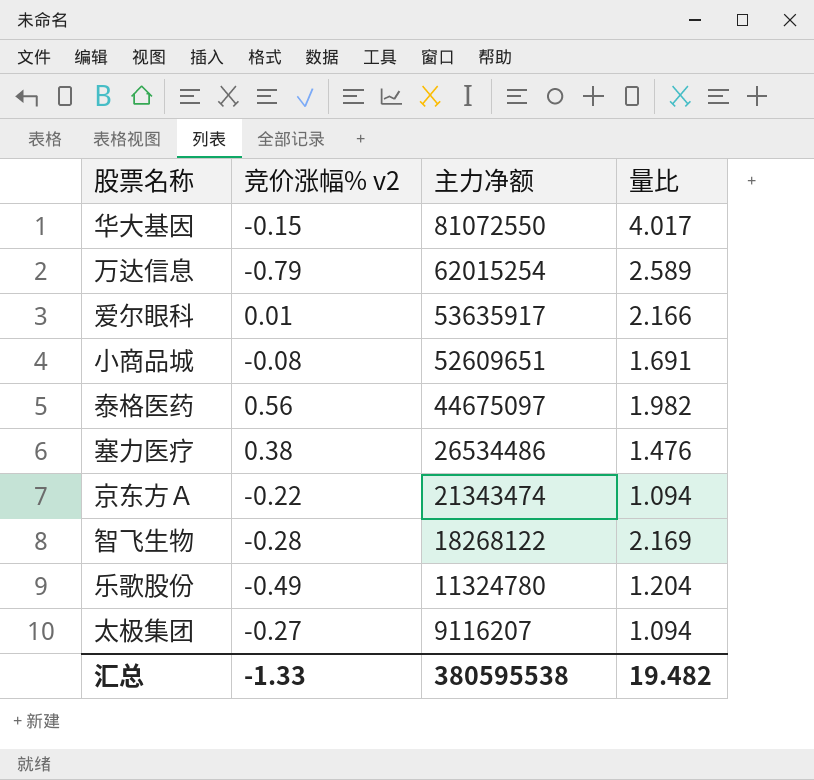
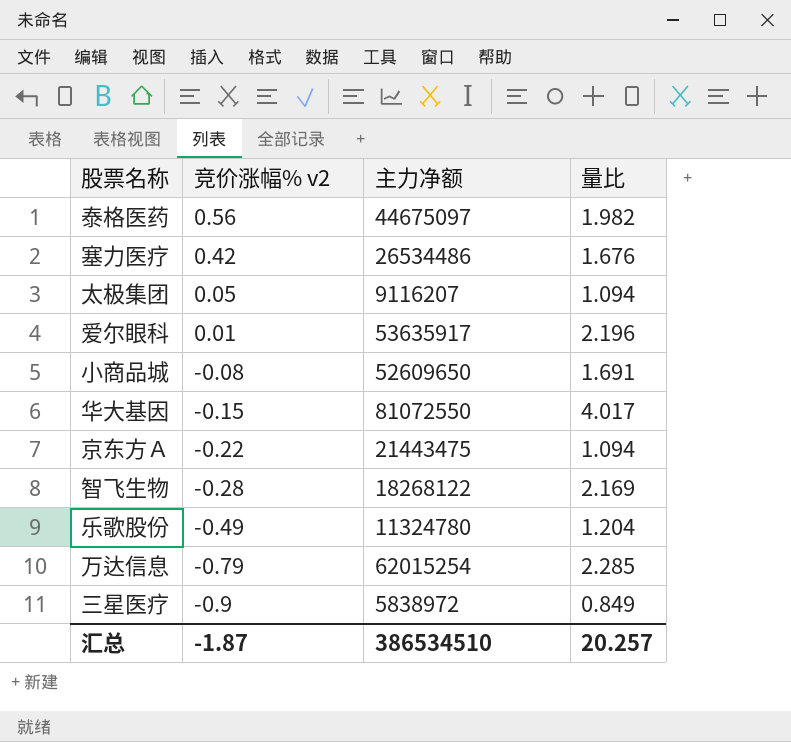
row order: 主力净额 descending -> 竞价涨幅% v2 descending
塞力医疗 | 竞价涨幅% v2: 0.38 -> 0.42
塞力医疗 | 量比: 1.476 -> 1.676
太极集团 | 竞价涨幅% v2: -0.27 -> 0.05
爱尔眼科 | 量比: 2.166 -> 2.196
小商品城 | 主力净额: 52609651 -> 52609650
京东方Ａ | 主力净额: 21343474 -> 21443475
万达信息 | 量比: 2.589 -> 2.285
row 三星医疗: none -> -0.9 | 5838972 | 0.849
汇总 | 竞价涨幅% v2: -1.33 -> -1.87
汇总 | 主力净额: 380595538 -> 386534510
汇总 | 量比: 19.482 -> 20.257

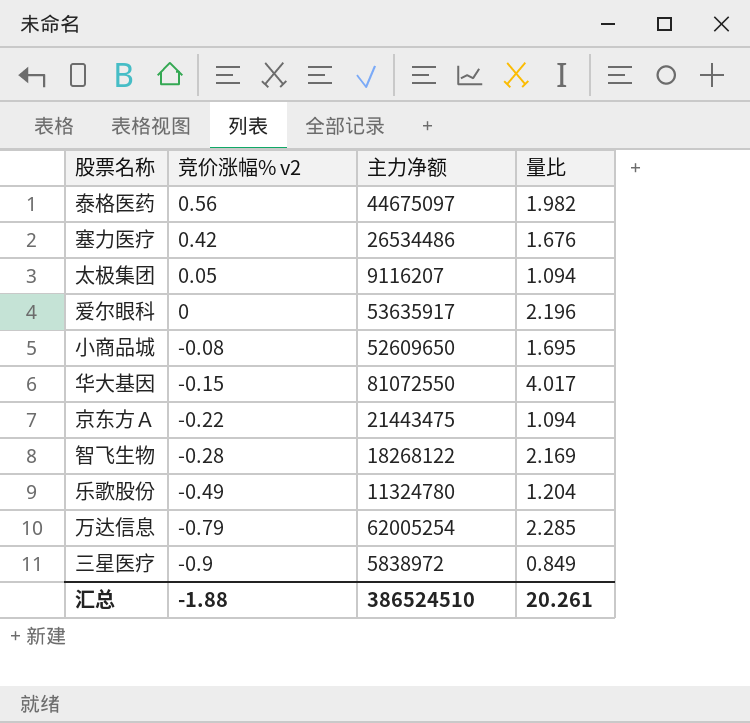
爱尔眼科 | 竞价涨幅% v2: 0.01 -> 0
小商品城 | 量比: 1.691 -> 1.695
万达信息 | 主力净额: 62015254 -> 62005254
汇总 | 竞价涨幅% v2: -1.87 -> -1.88
汇总 | 主力净额: 386534510 -> 386524510
汇总 | 量比: 20.257 -> 20.261

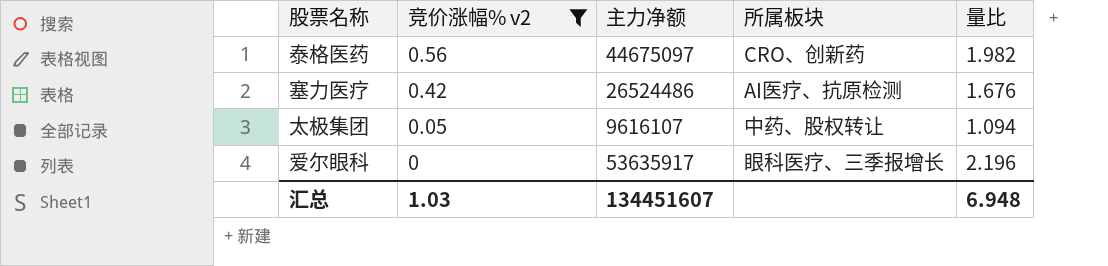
filter: none -> 竞价涨幅% v2 >= 0
column 所属板块 | position: none -> 4
塞力医疗 | 主力净额: 26534486 -> 26524486
太极集团 | 主力净额: 9116207 -> 9616107
汇总 | 竞价涨幅% v2: -1.88 -> 1.03
汇总 | 主力净额: 386524510 -> 134451607
汇总 | 量比: 20.261 -> 6.948

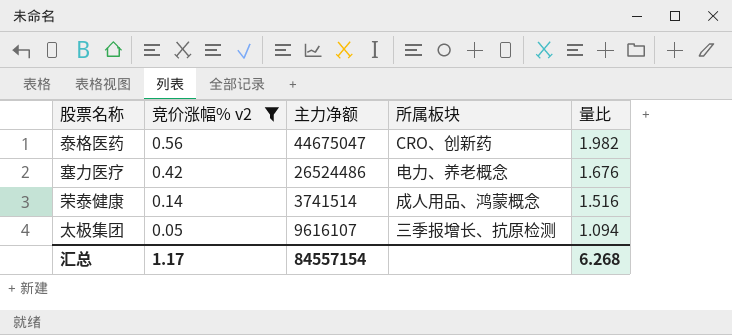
row 爱尔眼科: 0 | 53635917 | 眼科医疗、三季报增长 | 2.196 -> none
泰格医药 | 主力净额: 44675097 -> 44675047
塞力医疗 | 所属板块: AI医疗、抗原检测 -> 电力、养老概念
row 荣泰健康: none -> 0.14 | 3741514 | 成人用品、鸿蒙概念 | 1.516
太极集团 | 所属板块: 中药、股权转让 -> 三季报增长、抗原检测
汇总 | 竞价涨幅% v2: 1.03 -> 1.17
汇总 | 主力净额: 134451607 -> 84557154
汇总 | 量比: 6.948 -> 6.268

